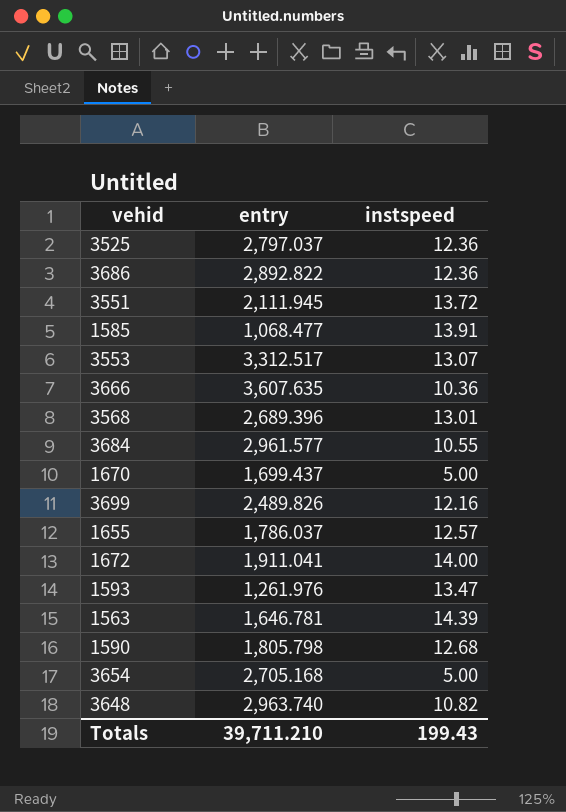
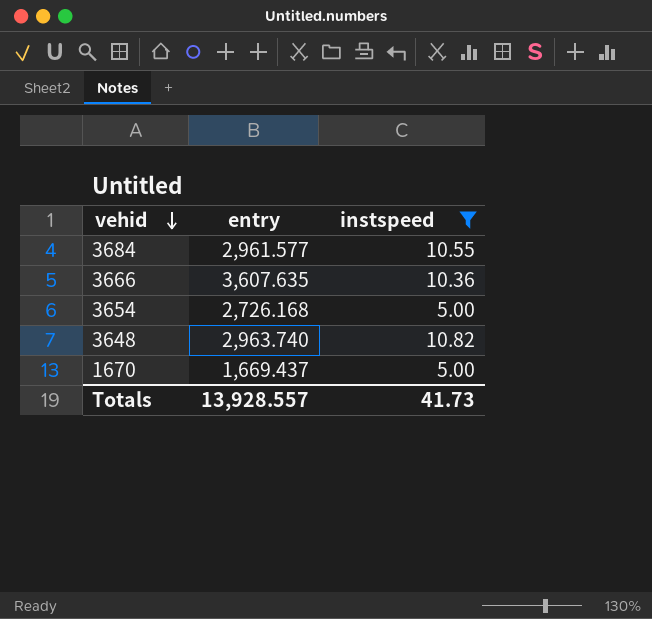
filter: none -> instspeed <= 10.82
row order: none -> vehid descending
3654 | entry: 2,705.168 -> 2,726.168
1670 | entry: 1,699.437 -> 1,669.437
Totals | entry: 39,711.210 -> 13,928.557
Totals | instspeed: 199.43 -> 41.73

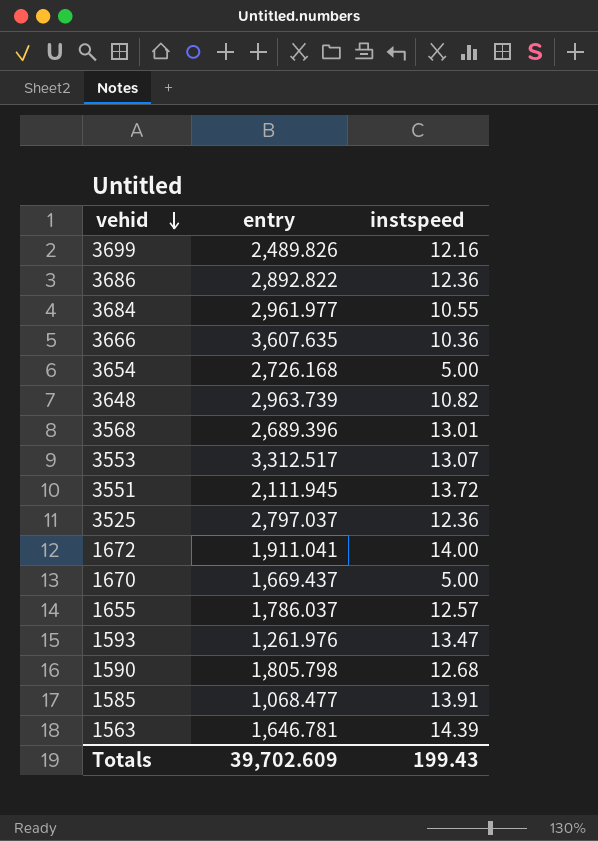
filter: instspeed <= 10.82 -> none
3684 | entry: 2,961.577 -> 2,961.977
3648 | entry: 2,963.740 -> 2,963.739
Totals | entry: 13,928.557 -> 39,702.609
Totals | instspeed: 41.73 -> 199.43

